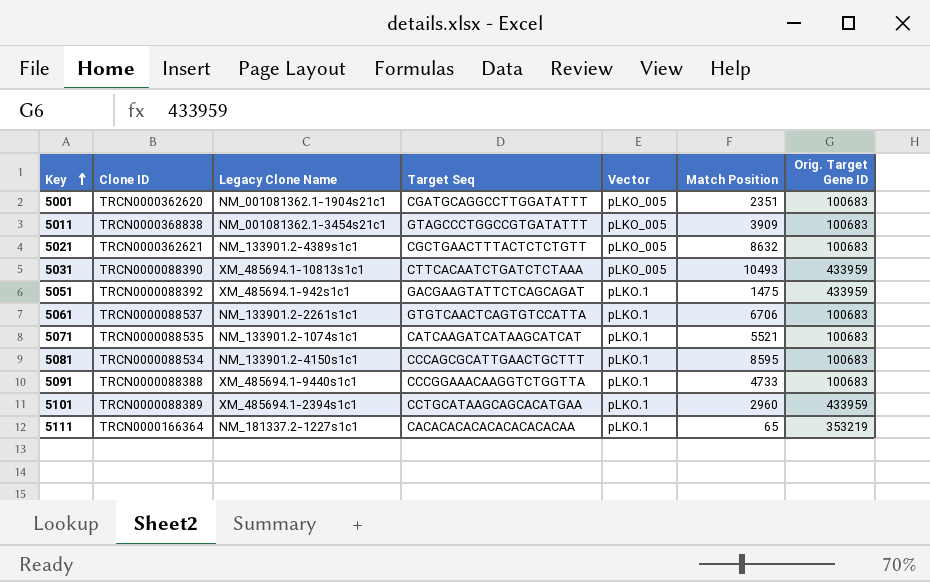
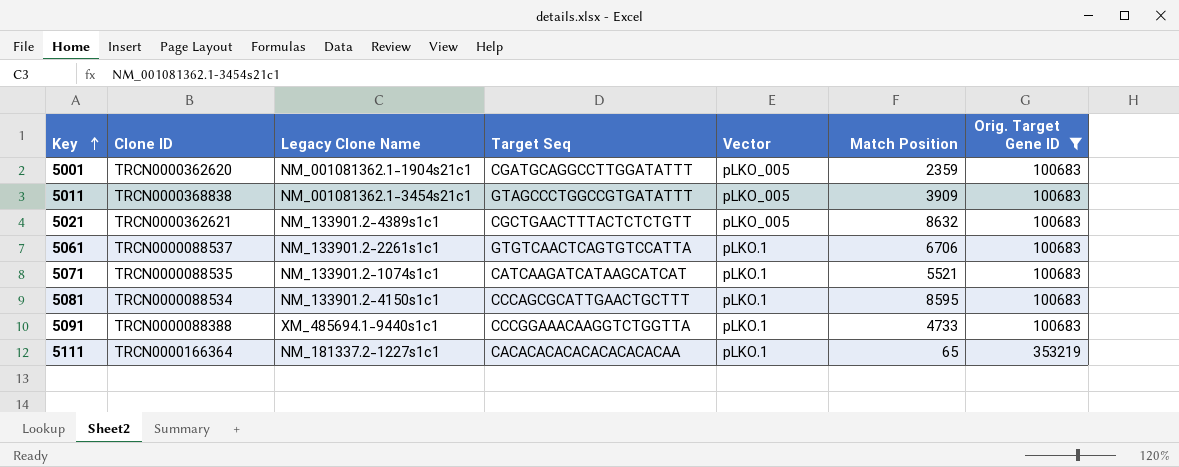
filter: none -> Orig. Target Gene ID != 433959
5001 | Match Position: 2351 -> 2359

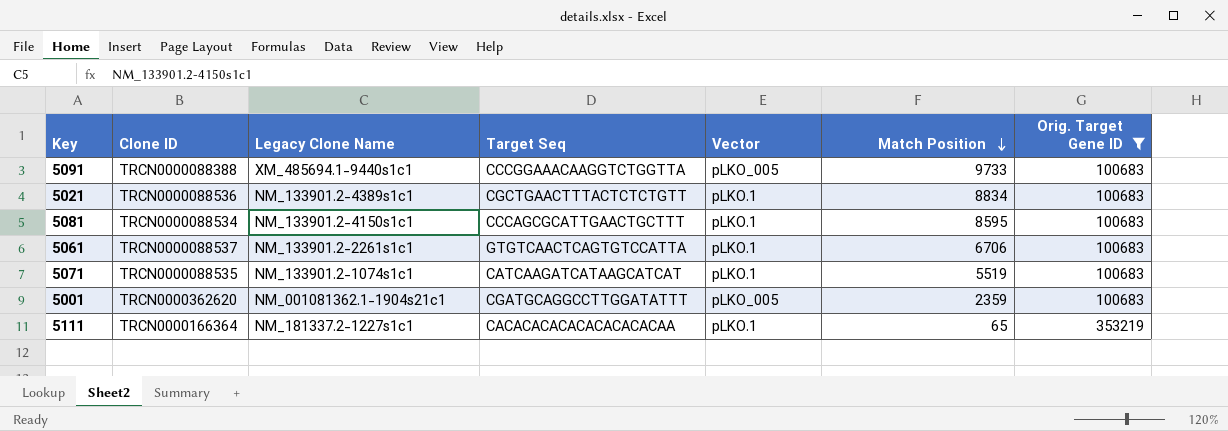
row order: Key ascending -> Match Position descending
row 5011: TRCN0000368838 | NM_001081362.1-3454s21c1 | GTAGCCCTGGCCGTGATATTT | pLKO_005 | 3909 | 100683 -> none
5091 | Vector: pLKO.1 -> pLKO_005
5091 | Match Position: 4733 -> 9733
5021 | Clone ID: TRCN0000362621 -> TRCN0000088536
5021 | Vector: pLKO_005 -> pLKO.1
5021 | Match Position: 8632 -> 8834
5071 | Match Position: 5521 -> 5519

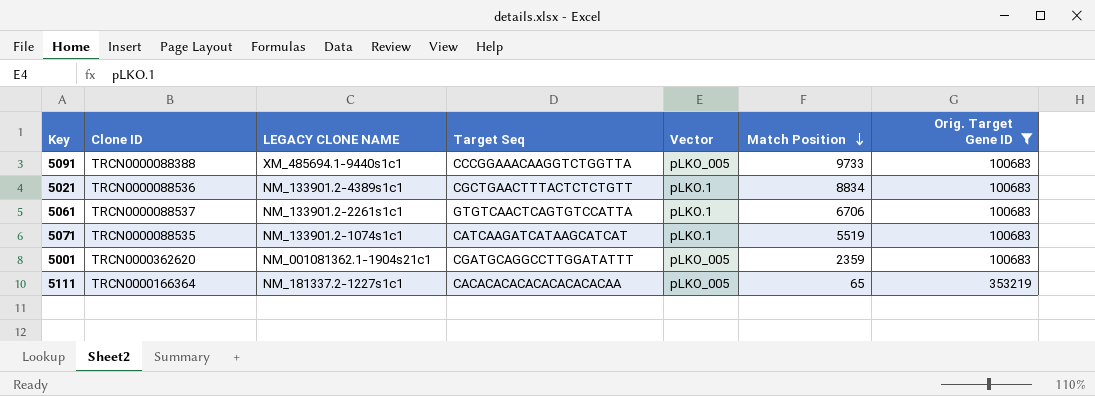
column name: Legacy Clone Name -> LEGACY CLONE NAME
row 5081: TRCN0000088534 | NM_133901.2-4150s1c1 | CCCAGCGCATTGAACTGCTTT | pLKO.1 | 8595 | 100683 -> none
5111 | Vector: pLKO.1 -> pLKO_005

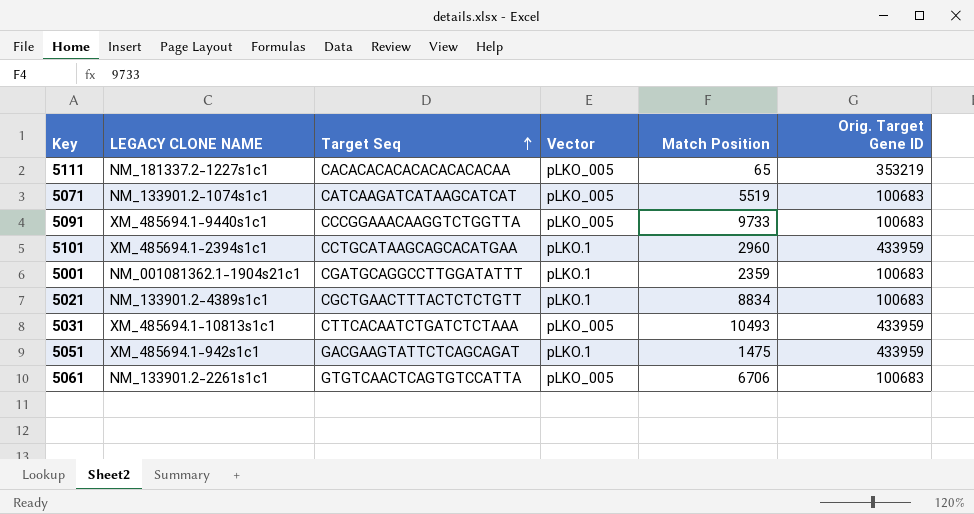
filter: Orig. Target Gene ID != 433959 -> none
row order: Match Position descending -> Target Seq ascending
column Clone ID | position: 2 -> none
5071 | Vector: pLKO.1 -> pLKO_005
5001 | Vector: pLKO_005 -> pLKO.1
5061 | Vector: pLKO.1 -> pLKO_005

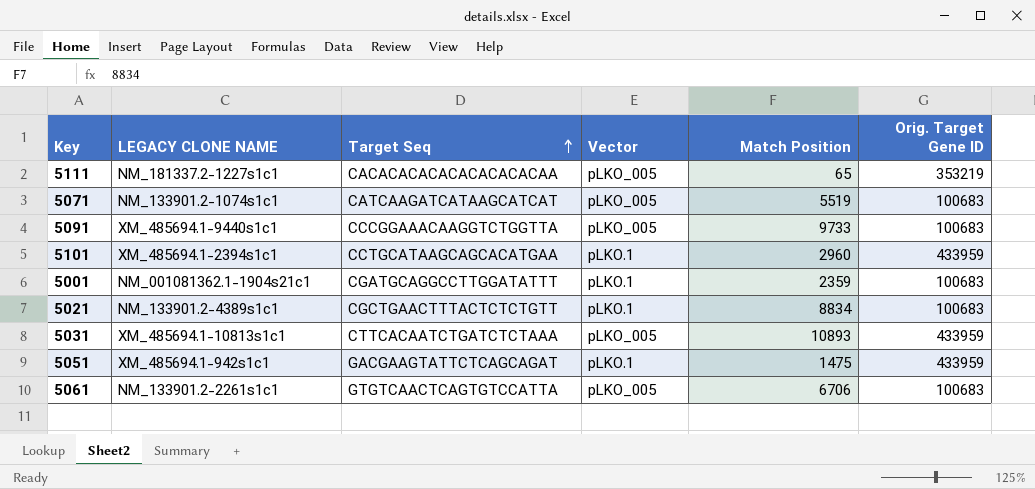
5031 | Match Position: 10493 -> 10893

